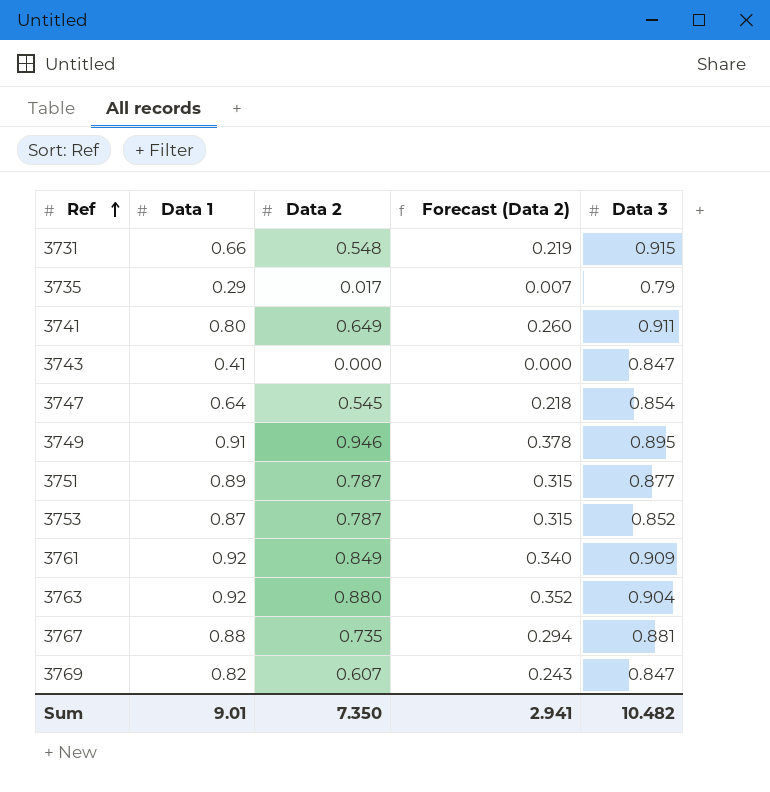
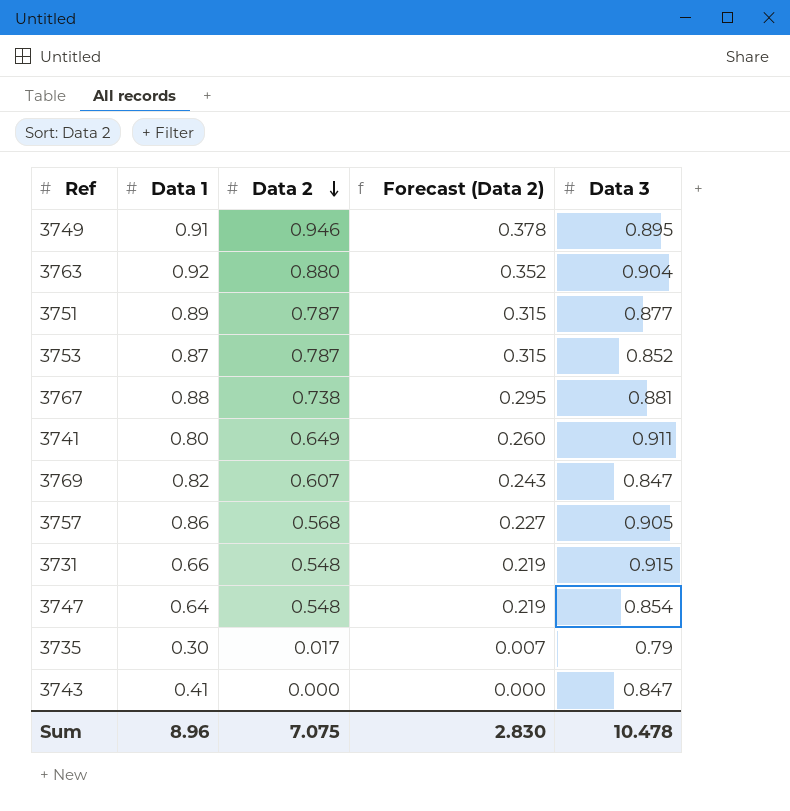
row order: Ref ascending -> Data 2 descending
row 3761: 0.92 | 0.849 | 0.340 | 0.909 -> none
3767 | Data 2: 0.735 -> 0.738
3767 | Forecast (Data 2): 0.294 -> 0.295
row 3757: none -> 0.86 | 0.568 | 0.227 | 0.905
3747 | Data 2: 0.545 -> 0.548
3747 | Forecast (Data 2): 0.218 -> 0.219
3735 | Data 1: 0.29 -> 0.30
Sum | Data 1: 9.01 -> 8.96
Sum | Data 2: 7.350 -> 7.075
Sum | Forecast (Data 2): 2.941 -> 2.830
Sum | Data 3: 10.482 -> 10.478

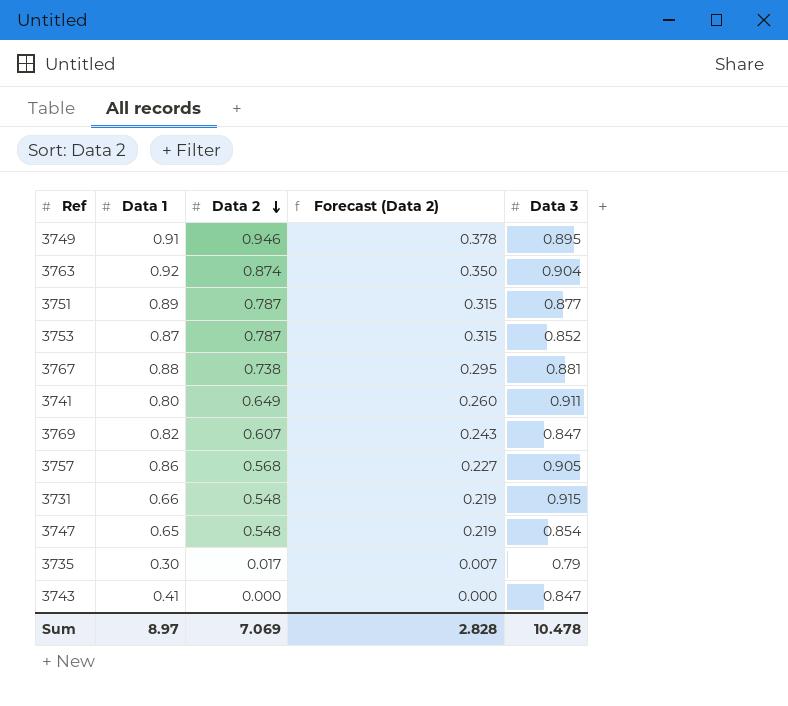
3763 | Data 2: 0.880 -> 0.874
3763 | Forecast (Data 2): 0.352 -> 0.350
3747 | Data 1: 0.64 -> 0.65
Sum | Data 1: 8.96 -> 8.97
Sum | Data 2: 7.075 -> 7.069
Sum | Forecast (Data 2): 2.830 -> 2.828

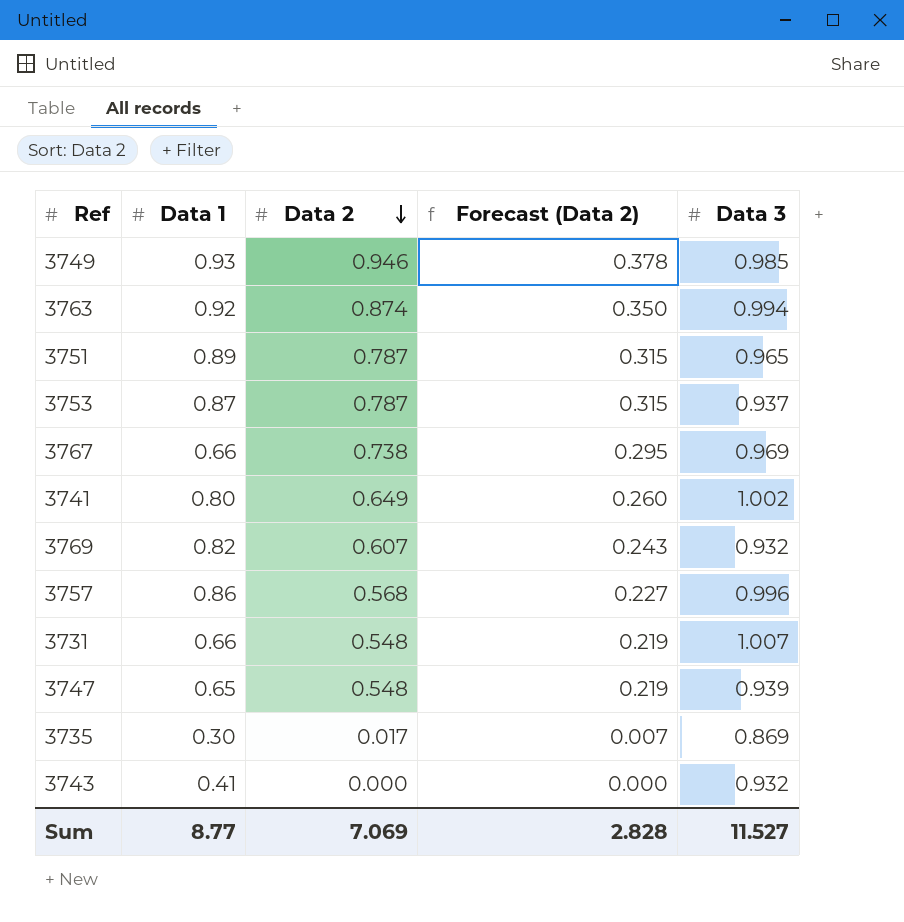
3749 | Data 1: 0.91 -> 0.93
3749 | Data 3: 0.895 -> 0.985
3763 | Data 3: 0.904 -> 0.994
3751 | Data 3: 0.877 -> 0.965
3753 | Data 3: 0.852 -> 0.937
3767 | Data 1: 0.88 -> 0.66
3767 | Data 3: 0.881 -> 0.969
3741 | Data 3: 0.911 -> 1.002
3769 | Data 3: 0.847 -> 0.932
3757 | Data 3: 0.905 -> 0.996
3731 | Data 3: 0.915 -> 1.007
3747 | Data 3: 0.854 -> 0.939
3735 | Data 3: 0.79 -> 0.869
3743 | Data 3: 0.847 -> 0.932
Sum | Data 1: 8.97 -> 8.77
Sum | Data 3: 10.478 -> 11.527

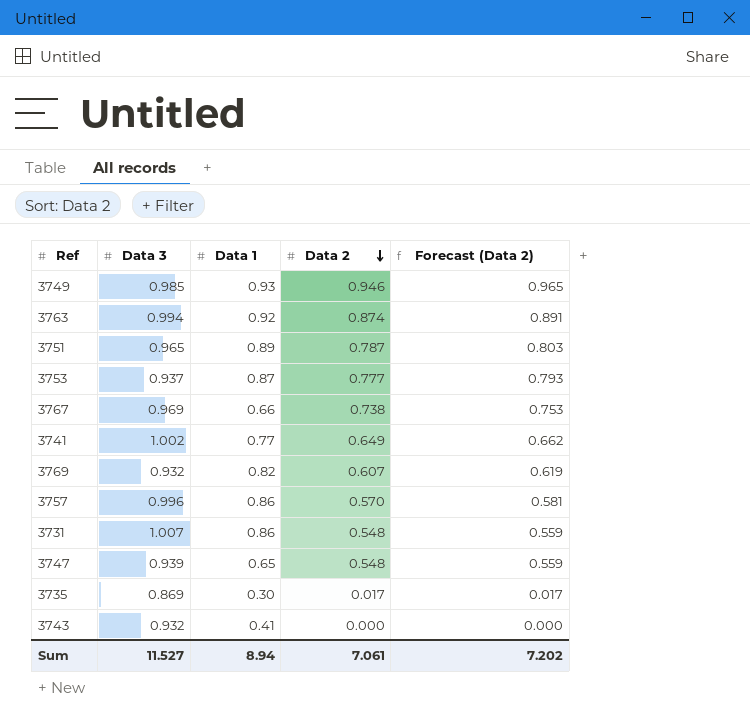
column Data 3 | position: 5 -> 2
column Forecast (Data 2) | formula: [Data 2] * 0.4 -> [Data 2] * 1.02
3753 | Data 2: 0.787 -> 0.777
3741 | Data 1: 0.80 -> 0.77
3757 | Data 2: 0.568 -> 0.570
3731 | Data 1: 0.66 -> 0.86
Sum | Data 1: 8.77 -> 8.94
Sum | Data 2: 7.069 -> 7.061
Sum | Forecast (Data 2): 2.828 -> 7.202

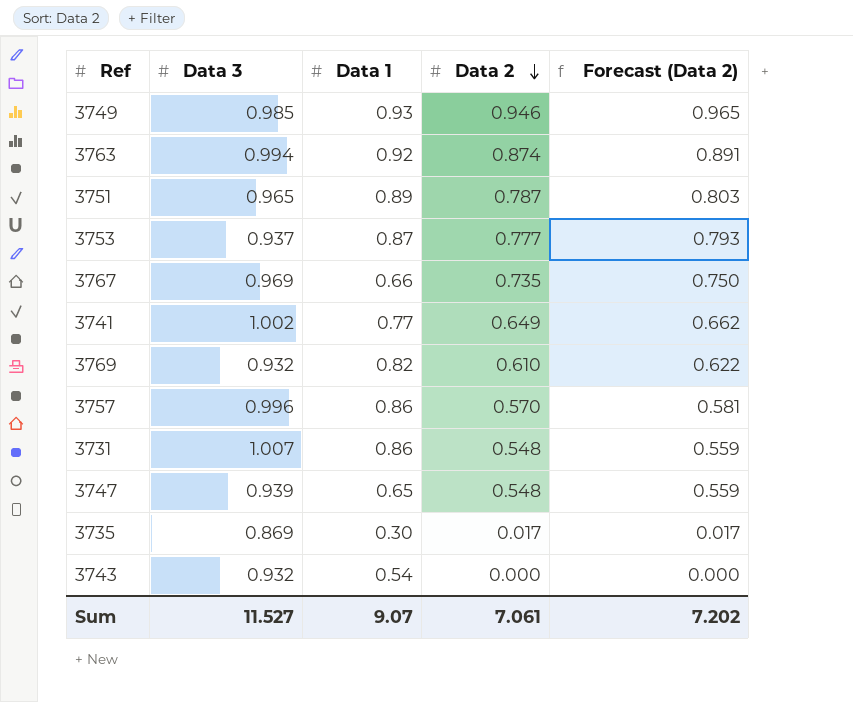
3767 | Data 2: 0.738 -> 0.735
3767 | Forecast (Data 2): 0.753 -> 0.750
3769 | Data 2: 0.607 -> 0.610
3769 | Forecast (Data 2): 0.619 -> 0.622
3743 | Data 1: 0.41 -> 0.54
Sum | Data 1: 8.94 -> 9.07

